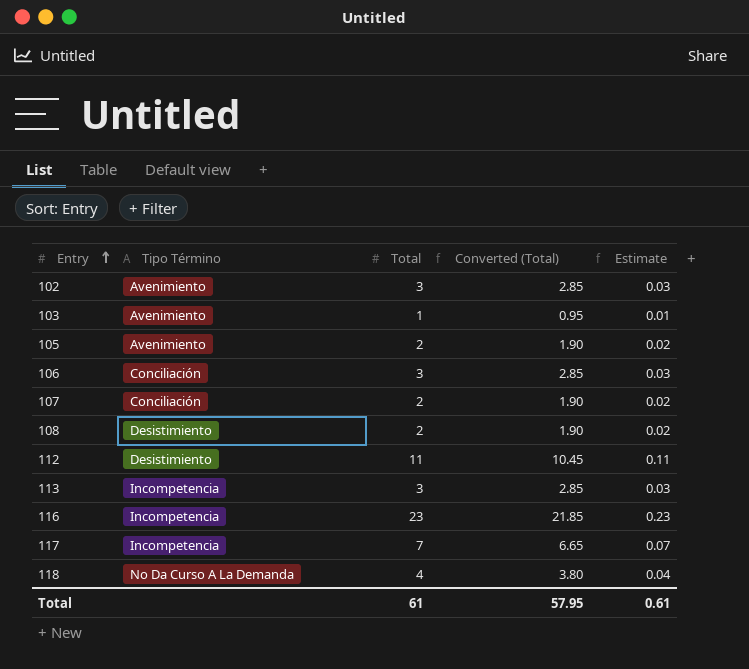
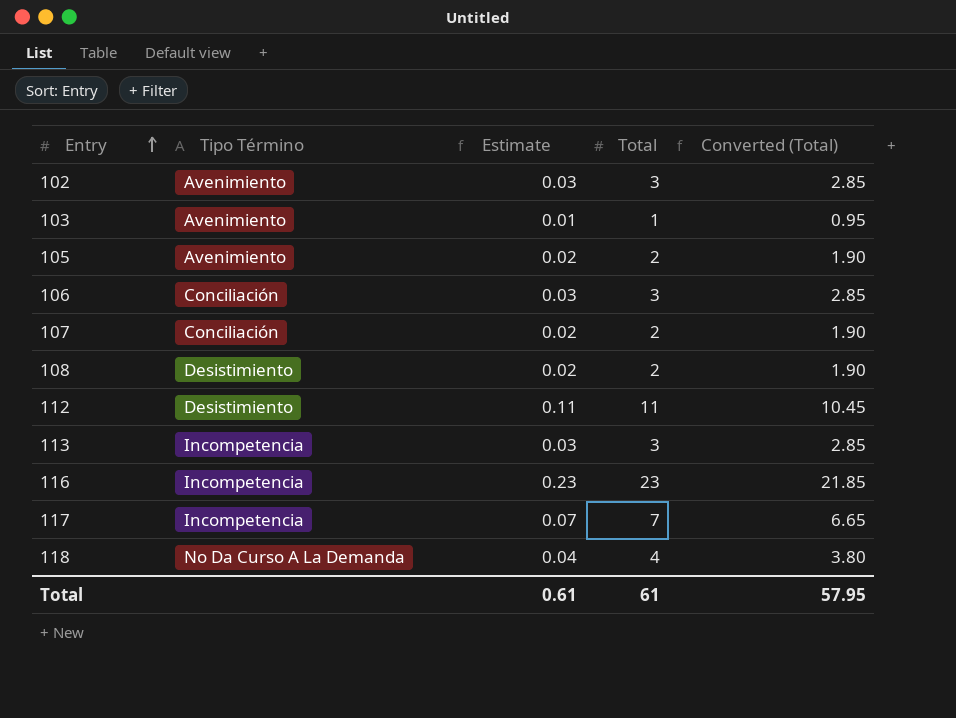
column Estimate | position: 5 -> 3

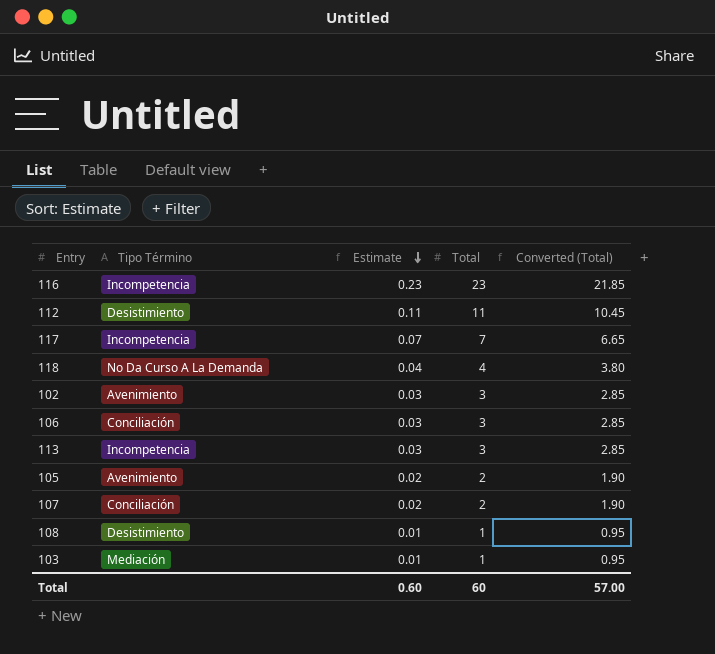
row order: Entry ascending -> Estimate descending
108 | Estimate: 0.02 -> 0.01
108 | Total: 2 -> 1
108 | Converted (Total): 1.90 -> 0.95
103 | Tipo Término: Avenimiento -> Mediación
Total | Estimate: 0.61 -> 0.60
Total | Total: 61 -> 60
Total | Converted (Total): 57.95 -> 57.00

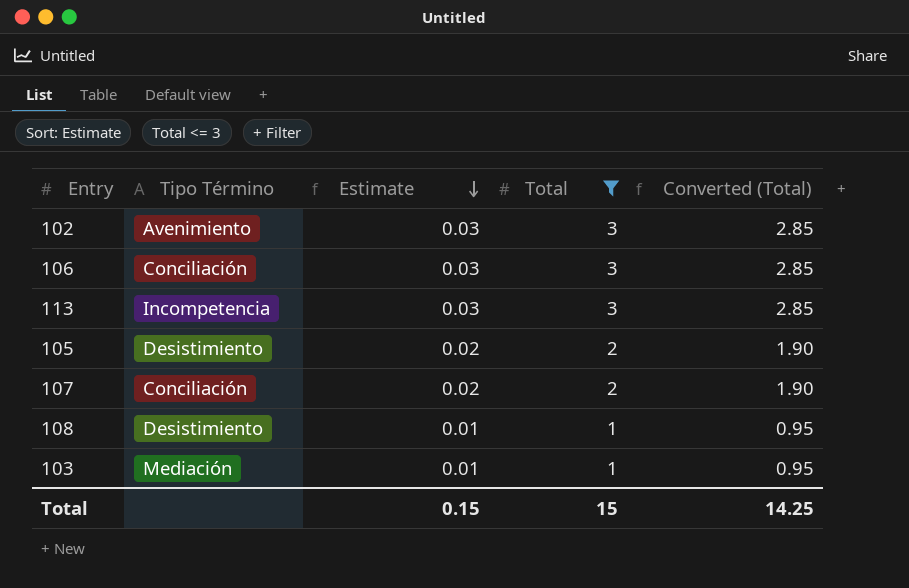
filter: none -> Total <= 3
105 | Tipo Término: Avenimiento -> Desistimiento
Total | Estimate: 0.60 -> 0.15
Total | Total: 60 -> 15
Total | Converted (Total): 57.00 -> 14.25

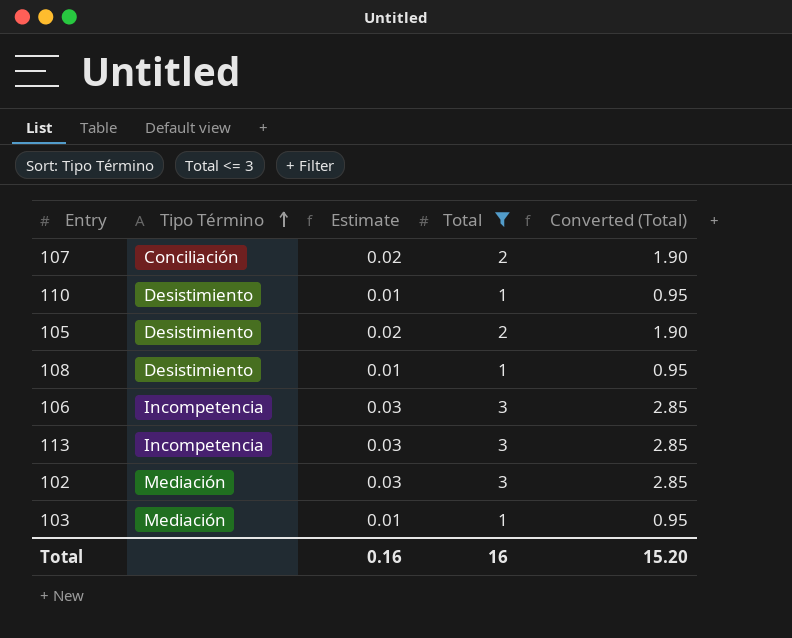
row order: Estimate descending -> Tipo Término ascending
row 110: none -> Desistimiento | 0.01 | 1 | 0.95
106 | Tipo Término: Conciliación -> Incompetencia
102 | Tipo Término: Avenimiento -> Mediación
Total | Estimate: 0.15 -> 0.16
Total | Total: 15 -> 16
Total | Converted (Total): 14.25 -> 15.20

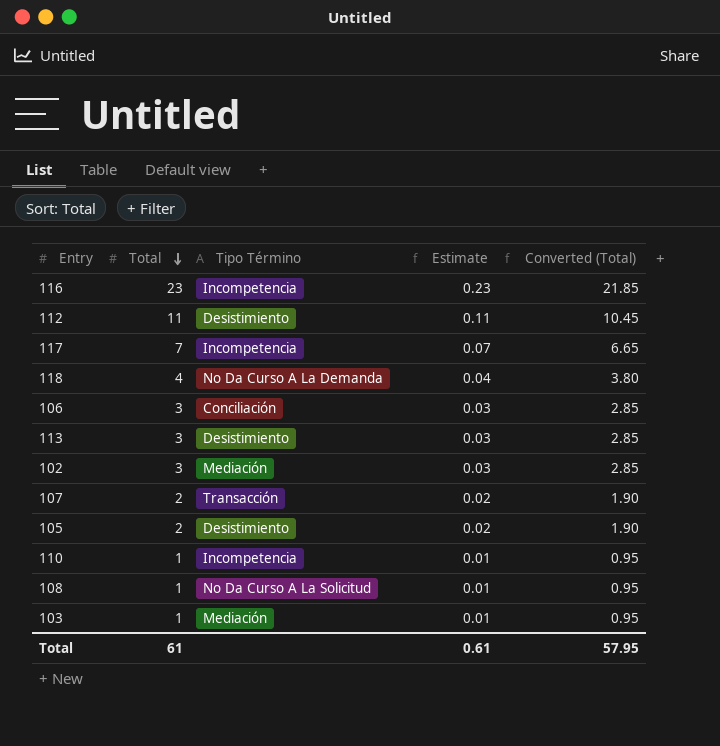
filter: Total <= 3 -> none
row order: Tipo Término ascending -> Total descending
column Total | position: 4 -> 2
106 | Tipo Término: Incompetencia -> Conciliación
113 | Tipo Término: Incompetencia -> Desistimiento
107 | Tipo Término: Conciliación -> Transacción
110 | Tipo Término: Desistimiento -> Incompetencia
108 | Tipo Término: Desistimiento -> No Da Curso A La Solicitud
Total | Total: 16 -> 61
Total | Estimate: 0.16 -> 0.61
Total | Converted (Total): 15.20 -> 57.95

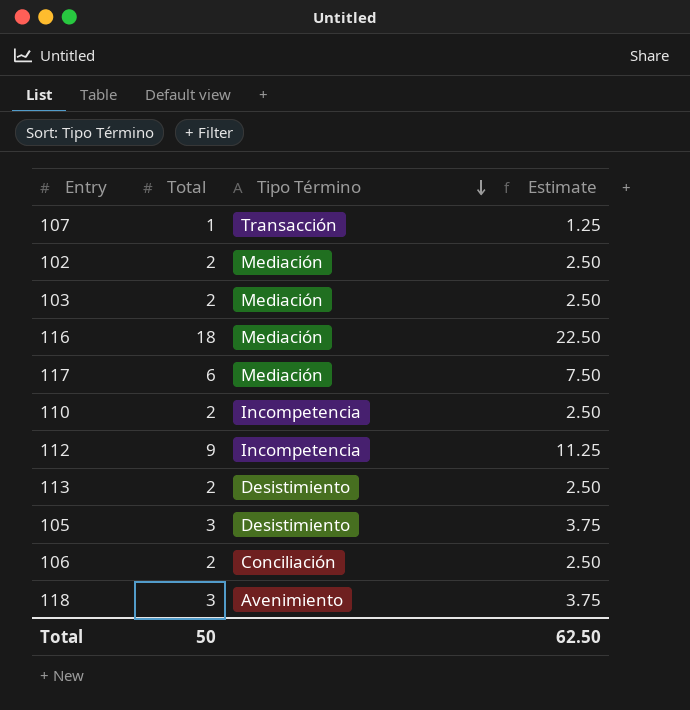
row order: Total descending -> Tipo Término descending
column Converted (Total) | formula: [Total] * 0.95 -> none
column Estimate | formula: [Total] * 0.01 -> [Total] * 1.25
row 108: 1 | No Da Curso A La Solicitud | 0.01 | 0.95 -> none
107 | Total: 2 -> 1
102 | Total: 3 -> 2
103 | Total: 1 -> 2
116 | Total: 23 -> 18
116 | Tipo Término: Incompetencia -> Mediación
117 | Total: 7 -> 6
117 | Tipo Término: Incompetencia -> Mediación
110 | Total: 1 -> 2
112 | Total: 11 -> 9
112 | Tipo Término: Desistimiento -> Incompetencia
113 | Total: 3 -> 2
105 | Total: 2 -> 3
106 | Total: 3 -> 2
118 | Total: 4 -> 3
118 | Tipo Término: No Da Curso A La Demanda -> Avenimiento
Total | Total: 61 -> 50
Total | Estimate: 0.61 -> 62.50

